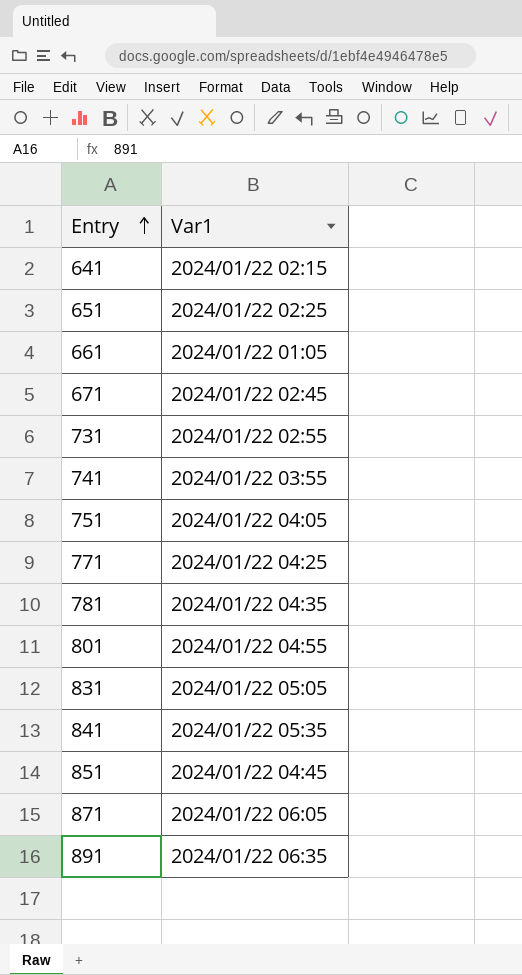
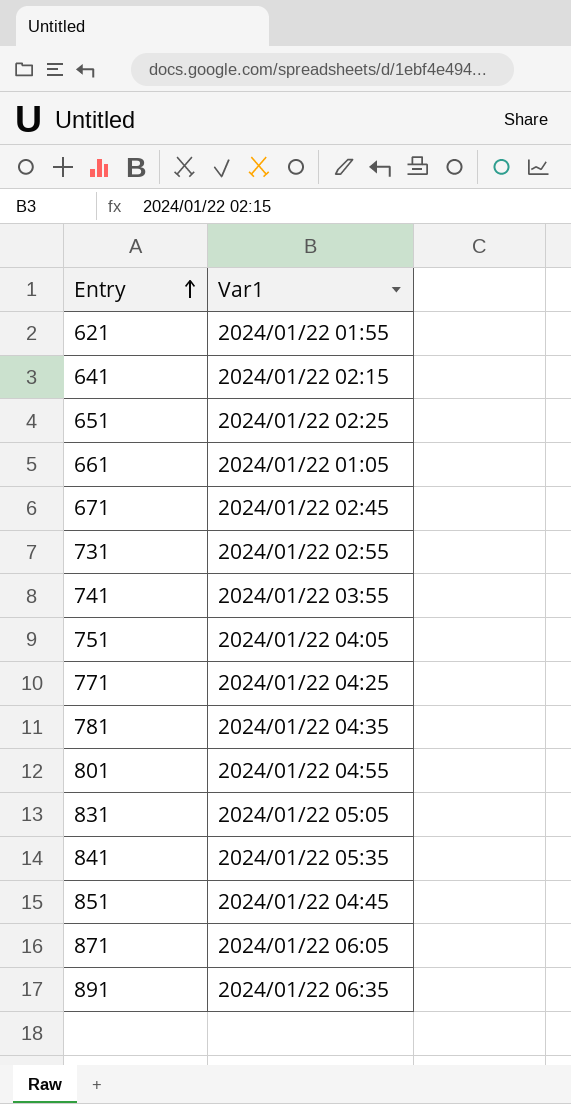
row 621: none -> 2024/01/22 01:55

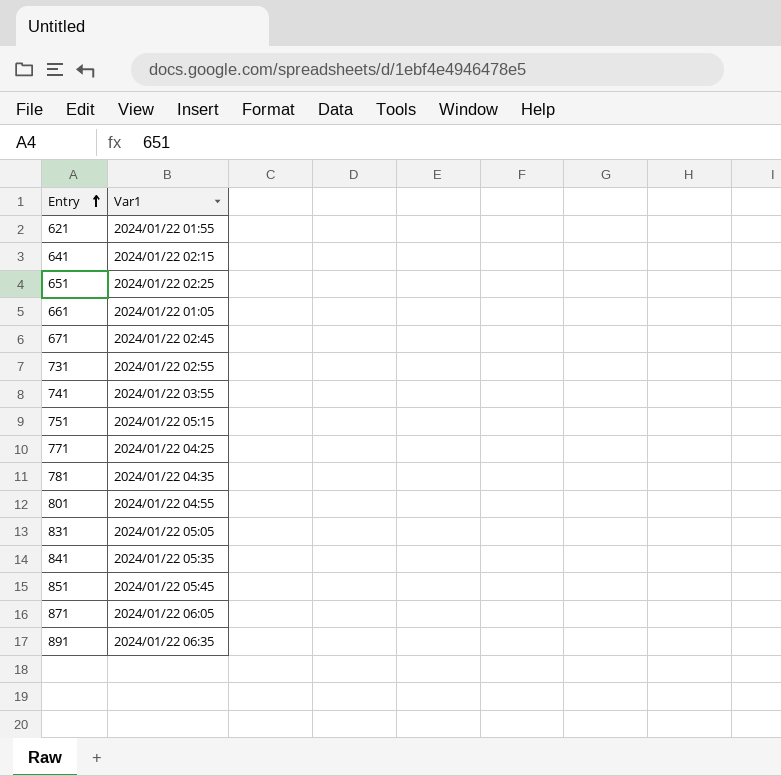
751 | Var1: 2024/01/22 04:05 -> 2024/01/22 05:15
851 | Var1: 2024/01/22 04:45 -> 2024/01/22 05:45

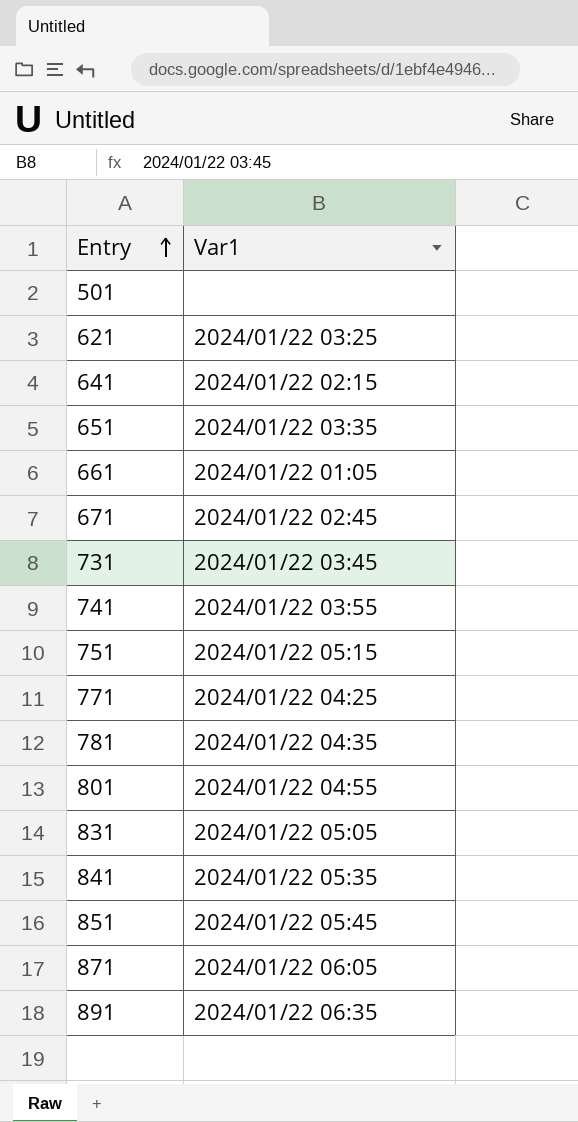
row 501: none -> none
621 | Var1: 2024/01/22 01:55 -> 2024/01/22 03:25
651 | Var1: 2024/01/22 02:25 -> 2024/01/22 03:35
731 | Var1: 2024/01/22 02:55 -> 2024/01/22 03:45

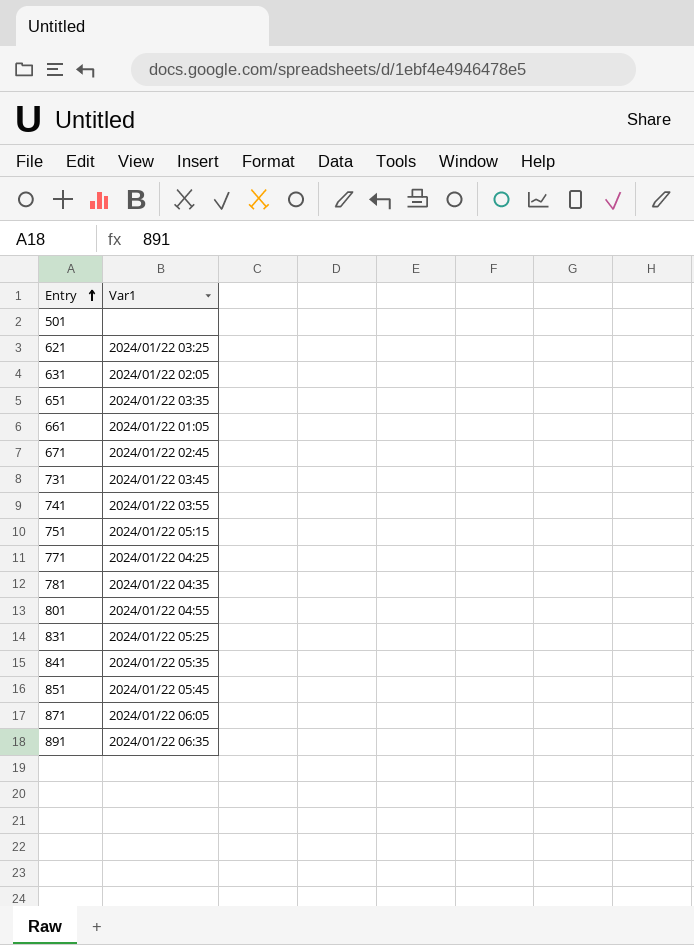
row 641: 2024/01/22 02:15 -> none
row 631: none -> 2024/01/22 02:05
831 | Var1: 2024/01/22 05:05 -> 2024/01/22 05:25

